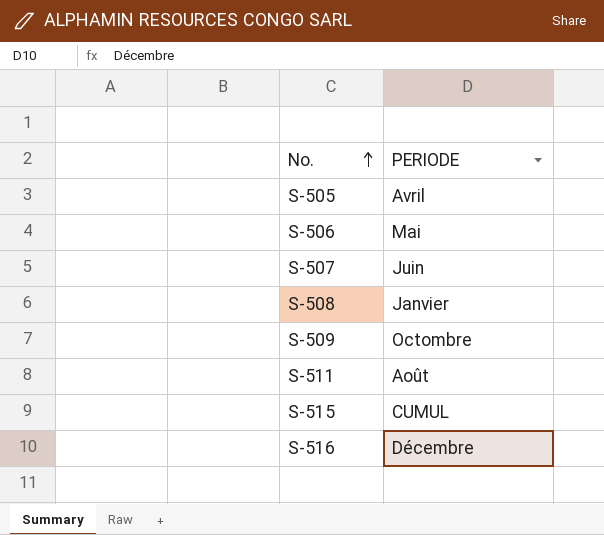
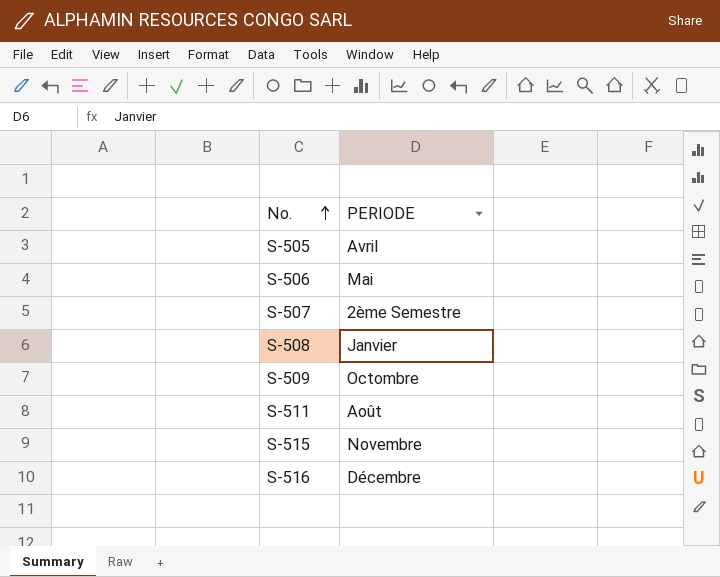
S-507 | PERIODE: Juin -> 2ème Semestre
S-515 | PERIODE: CUMUL -> Novembre

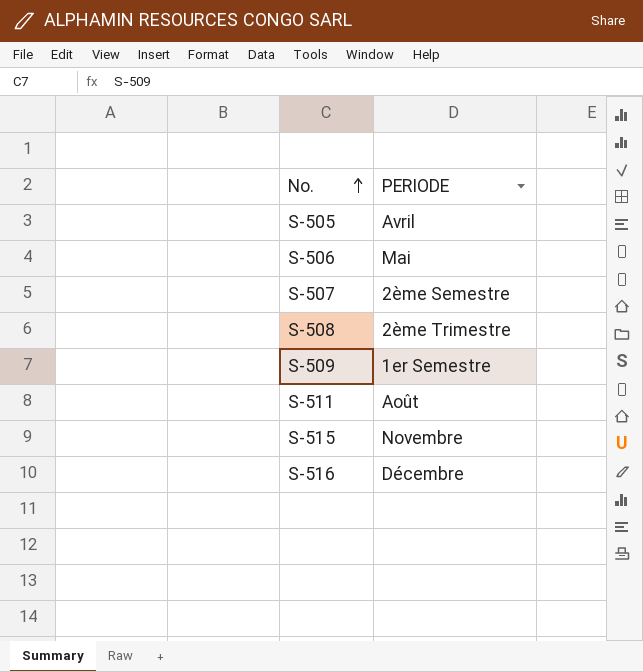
S-508 | PERIODE: Janvier -> 2ème Trimestre
S-509 | PERIODE: Octombre -> 1er Semestre

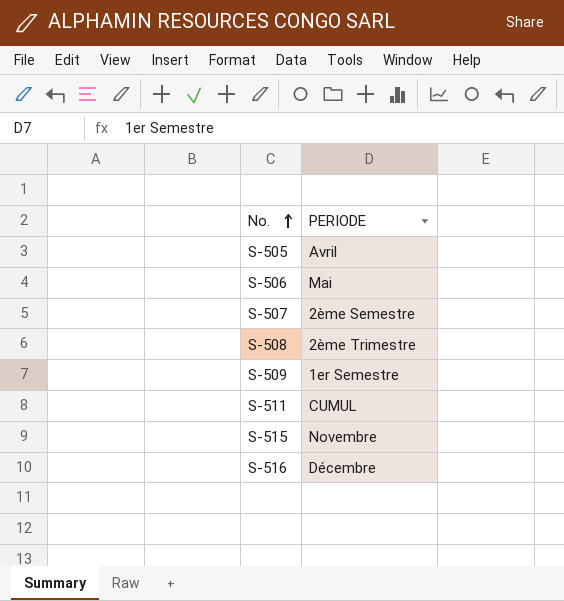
S-511 | PERIODE: Août -> CUMUL

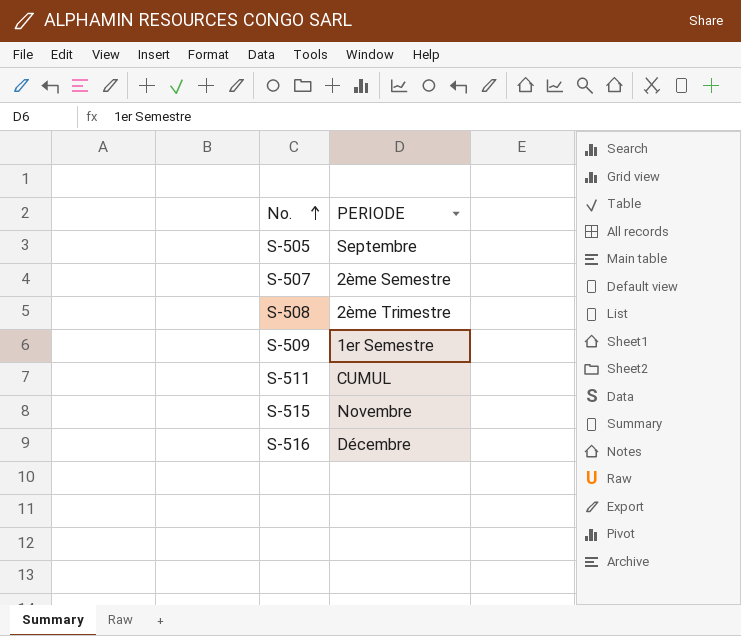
row S-506: Mai -> none
S-505 | PERIODE: Avril -> Septembre

